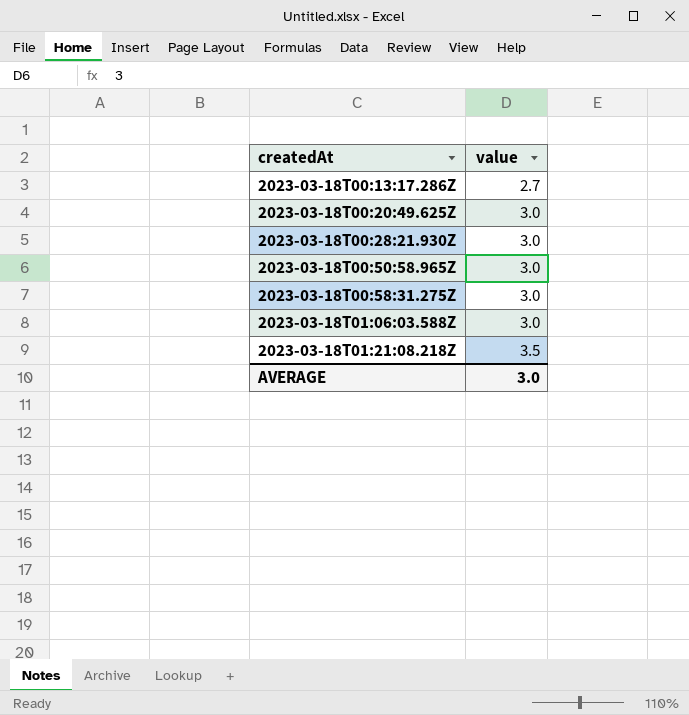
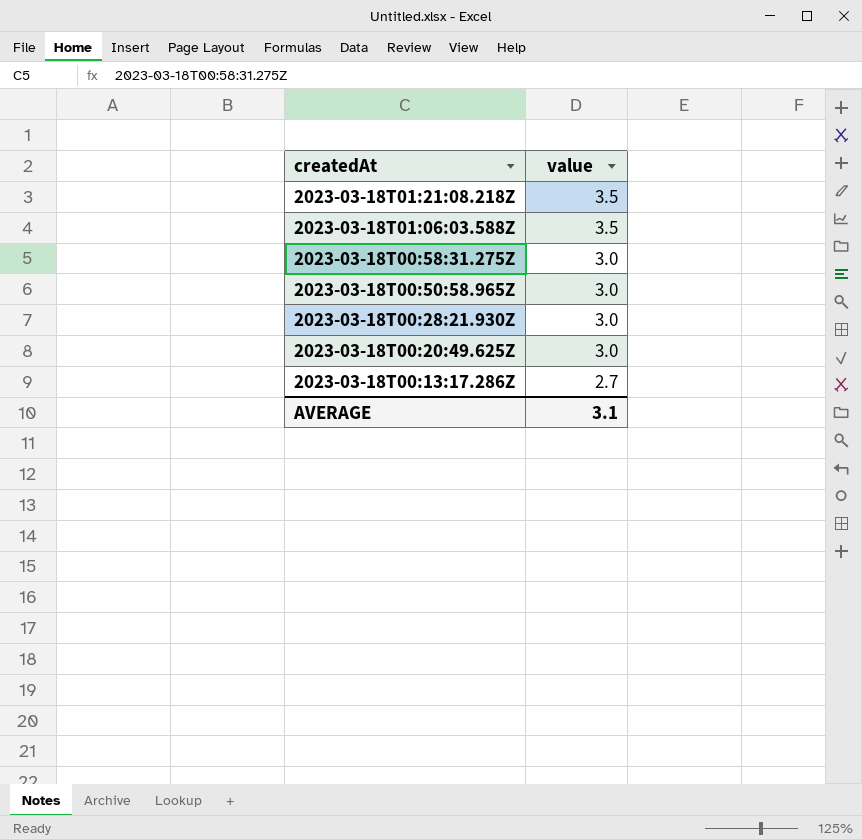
row order: createdAt ascending -> createdAt descending
2023-03-18T01:06:03.588Z | value: 3.0 -> 3.5
AVERAGE | value: 3.0 -> 3.1

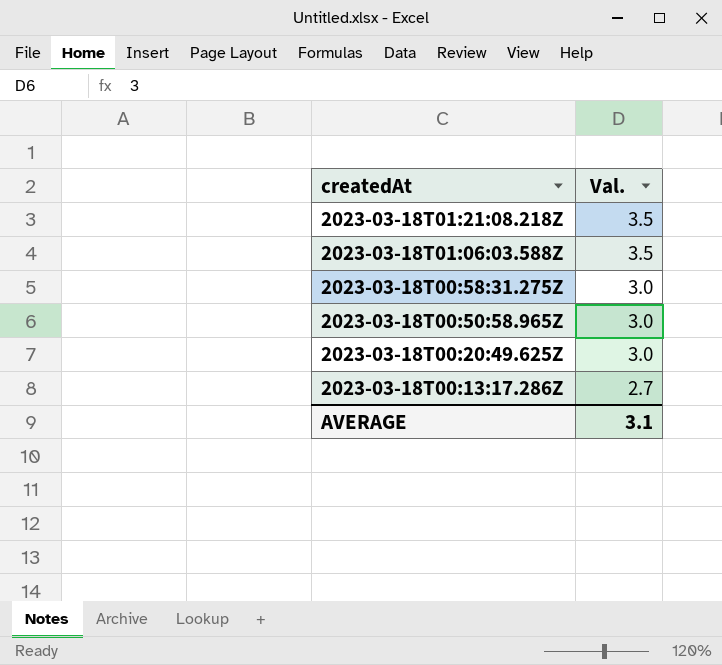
column name: value -> Val.
row 2023-03-18T00:28:21.930Z: 3.0 -> none

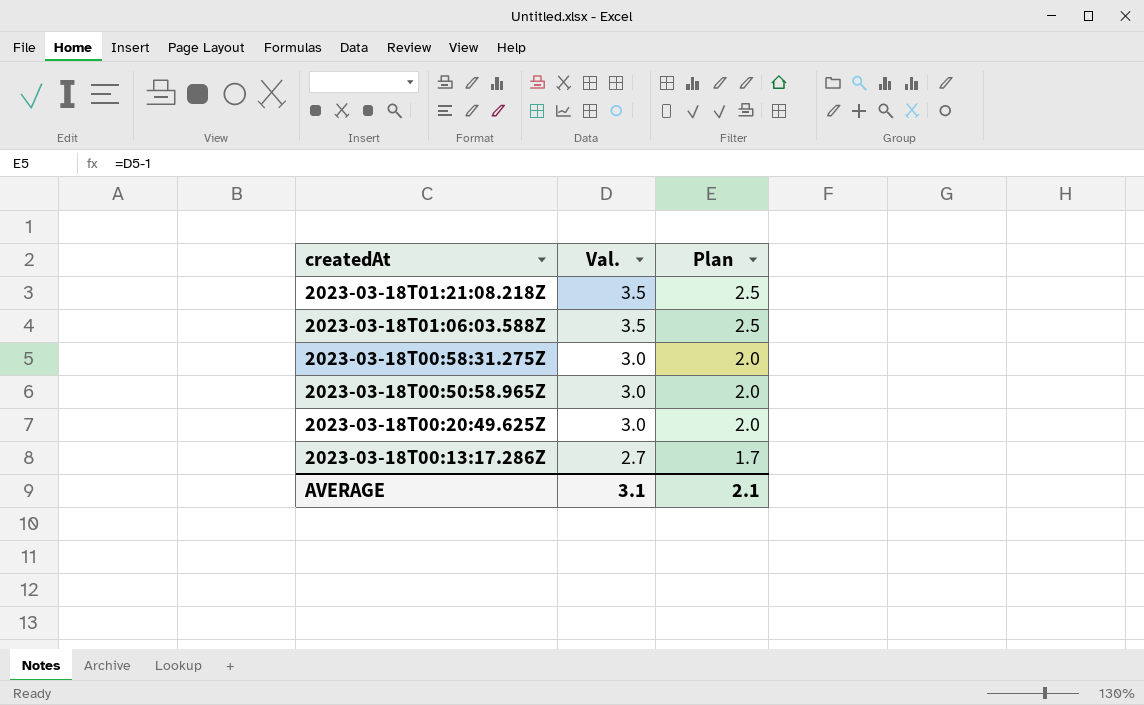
column Plan | formula: none -> [Val.] - 1

